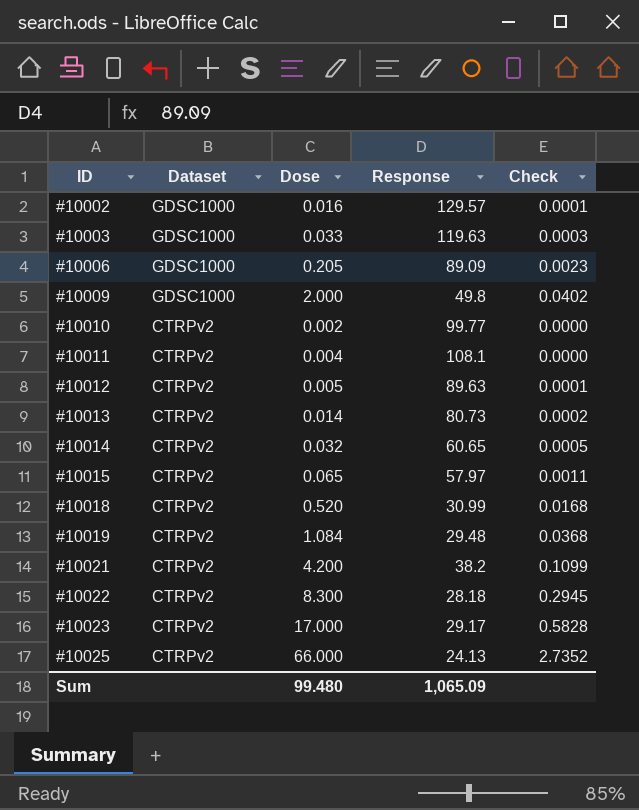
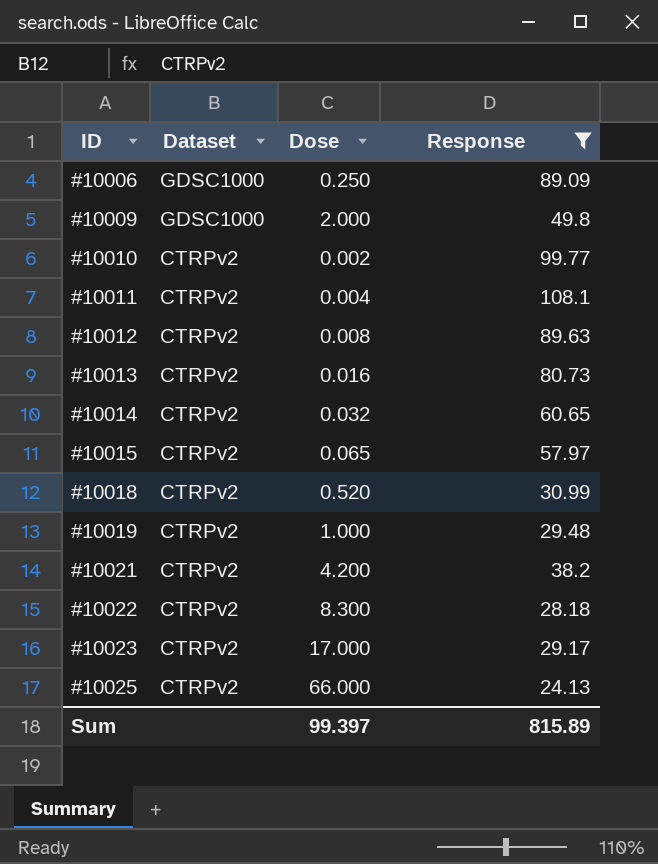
filter: none -> Response <= 108.1
column Check | formula: [Dose] / [Response] -> none
#10006 | Dose: 0.205 -> 0.250
#10012 | Dose: 0.005 -> 0.008
#10013 | Dose: 0.014 -> 0.016
#10019 | Dose: 1.084 -> 1.000
Sum | Dose: 99.480 -> 99.397
Sum | Response: 1,065.09 -> 815.89

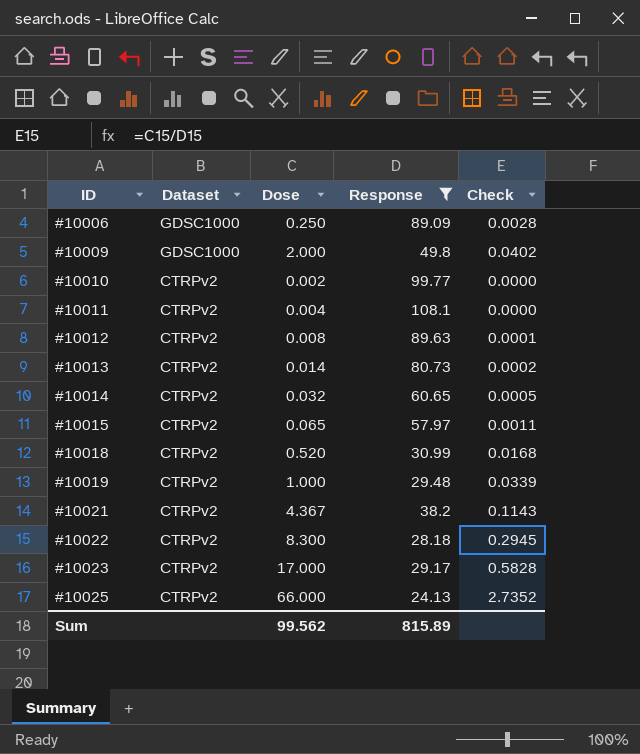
column Check | formula: none -> [Dose] / [Response]
#10013 | Dose: 0.016 -> 0.014
#10021 | Dose: 4.200 -> 4.367
Sum | Dose: 99.397 -> 99.562

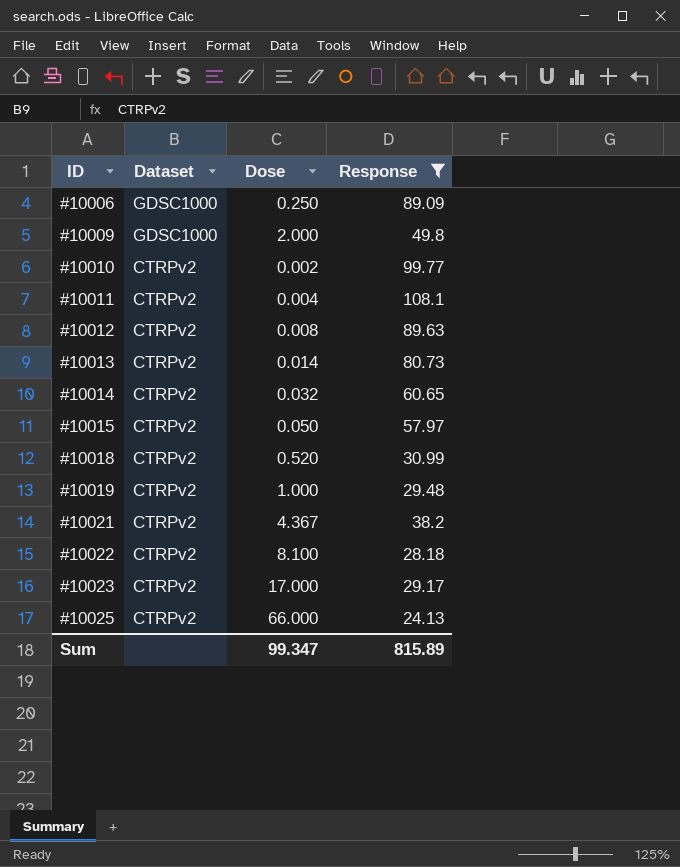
column Check | formula: [Dose] / [Response] -> none
#10015 | Dose: 0.065 -> 0.050
#10022 | Dose: 8.300 -> 8.100
Sum | Dose: 99.562 -> 99.347

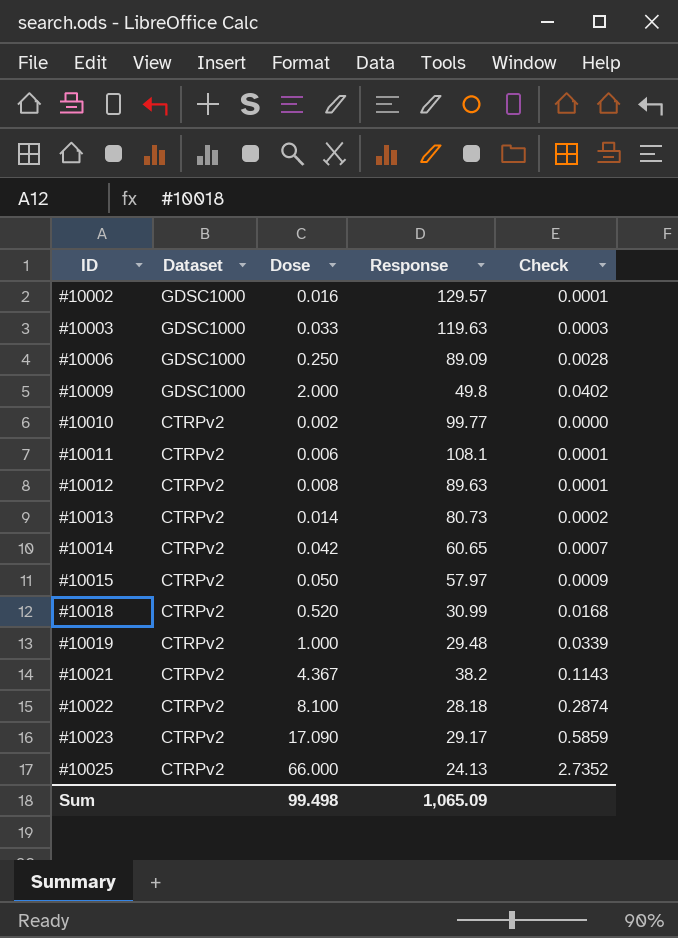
filter: Response <= 108.1 -> none
column Check | formula: none -> [Dose] / [Response]
#10011 | Dose: 0.004 -> 0.006
#10014 | Dose: 0.032 -> 0.042
#10023 | Dose: 17.000 -> 17.090
Sum | Dose: 99.347 -> 99.498
Sum | Response: 815.89 -> 1,065.09

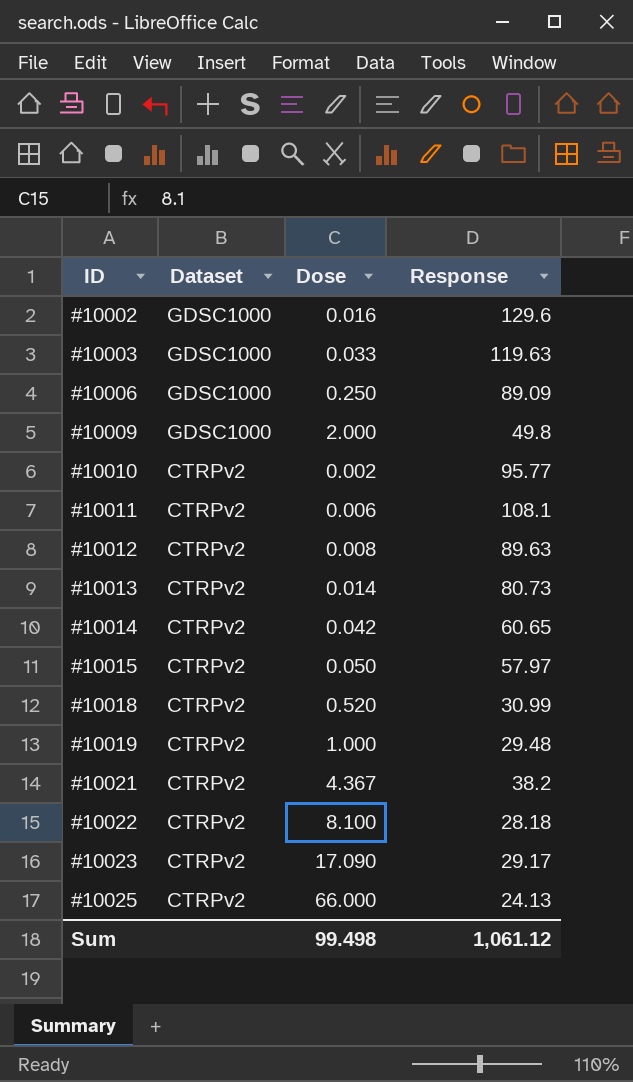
column Check | formula: [Dose] / [Response] -> none
#10002 | Response: 129.57 -> 129.6
#10010 | Response: 99.77 -> 95.77
Sum | Response: 1,065.09 -> 1,061.12

